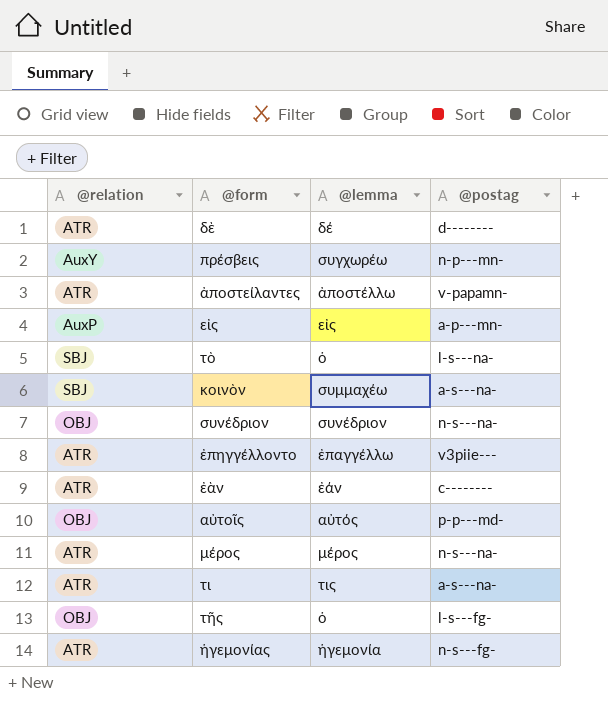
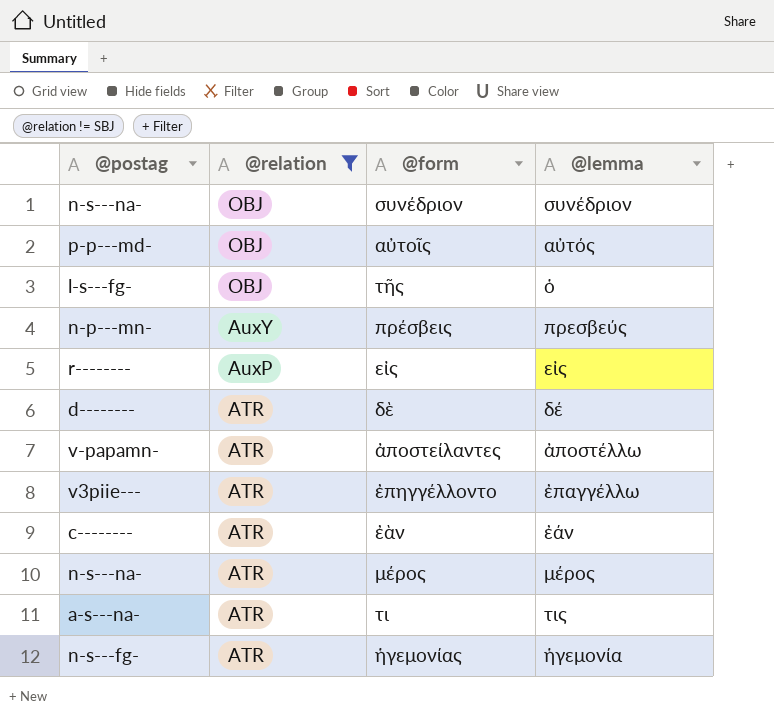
filter: none -> @relation != SBJ
row order: none -> @relation descending
column @postag | position: 4 -> 1
πρέσβεις | @lemma: συγχωρέω -> πρεσβεύς
εἰς | @postag: a-p---mn- -> r--------

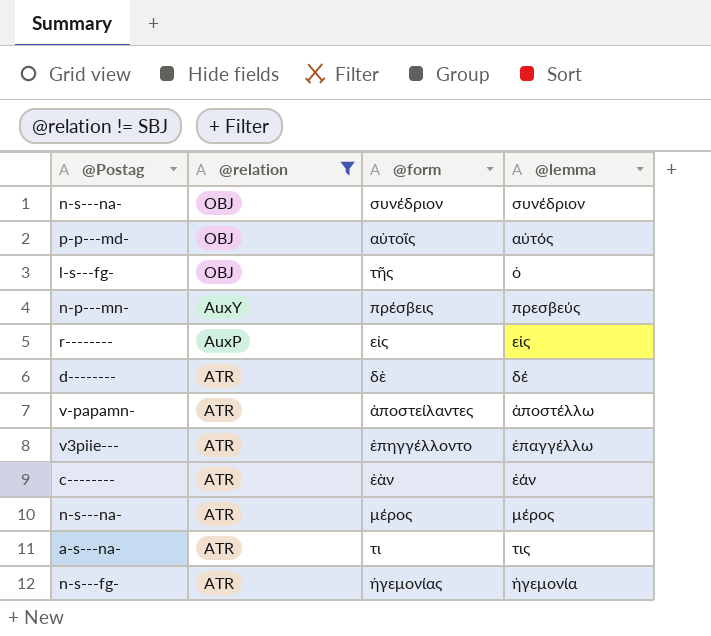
column name: @postag -> @Postag

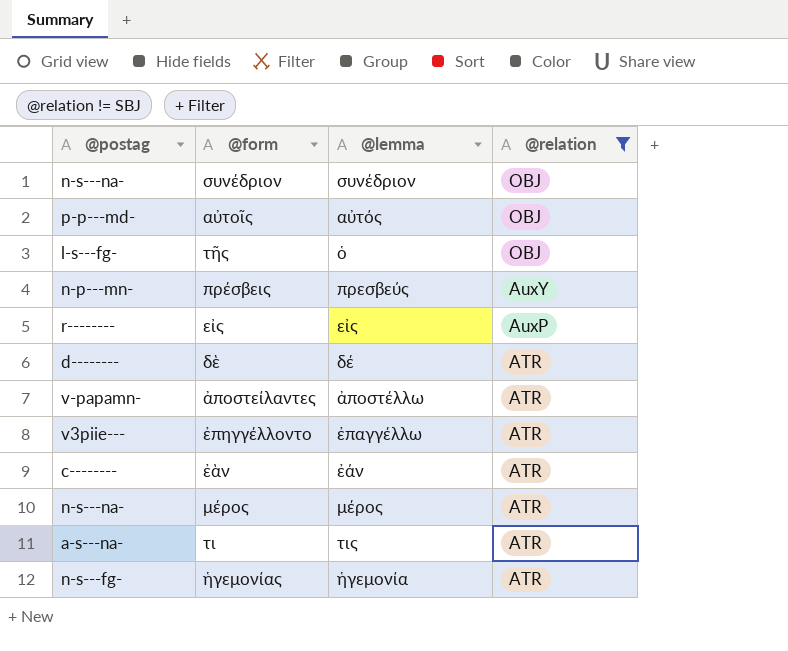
column name: @Postag -> @postag
column @relation | position: 2 -> 4

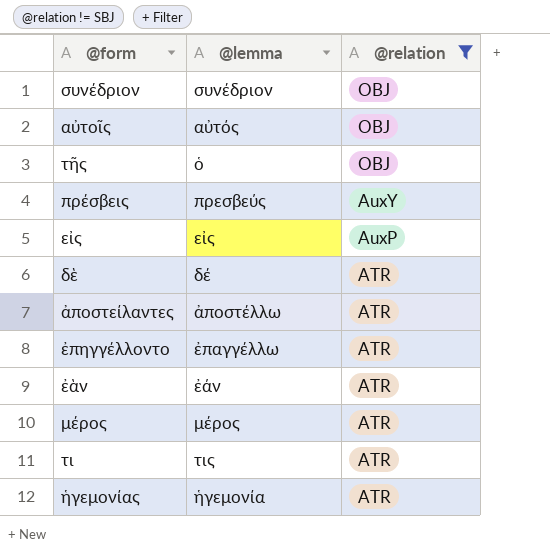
column @postag | position: 1 -> none

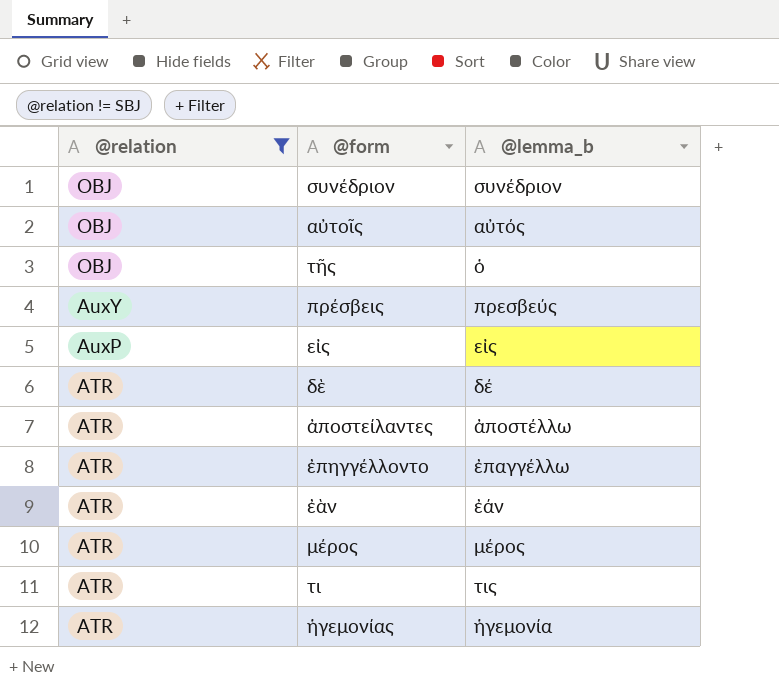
column @relation | position: 3 -> 1
column name: @lemma -> @lemma_b

